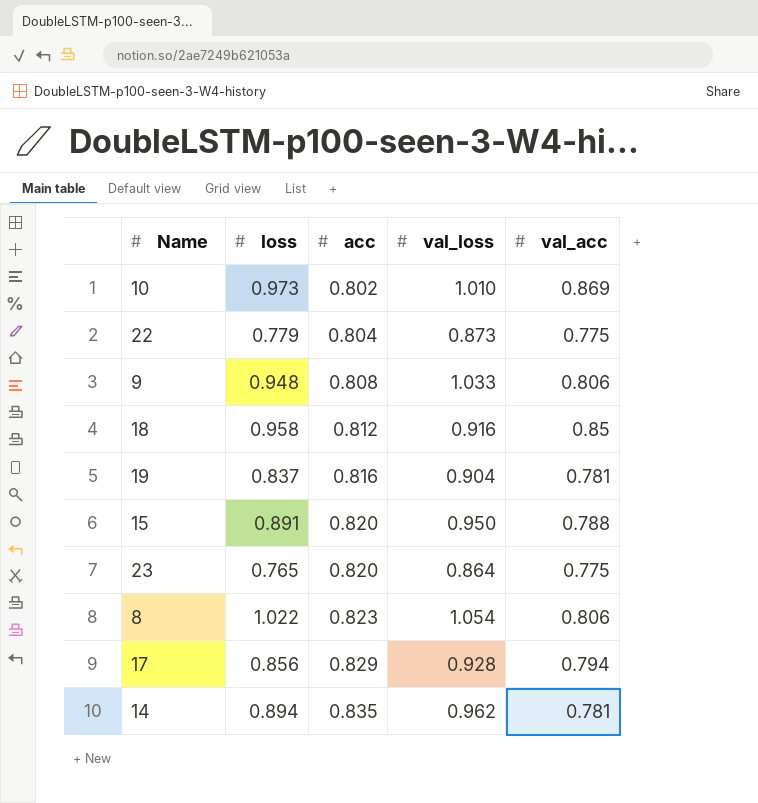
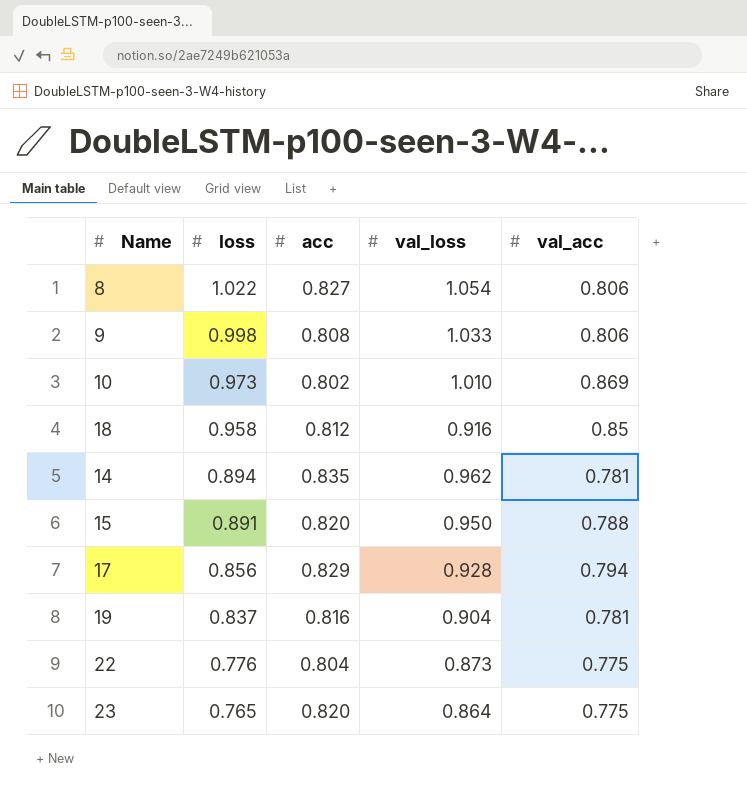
row order: acc ascending -> loss descending
8 | acc: 0.823 -> 0.827
9 | loss: 0.948 -> 0.998
22 | loss: 0.779 -> 0.776

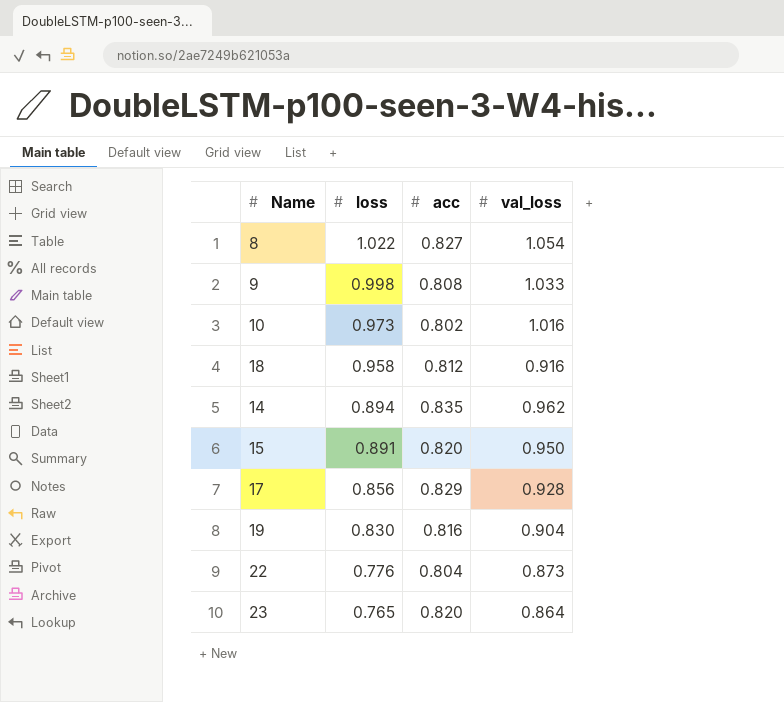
column val_acc | position: 5 -> none
10 | val_loss: 1.010 -> 1.016
19 | loss: 0.837 -> 0.830

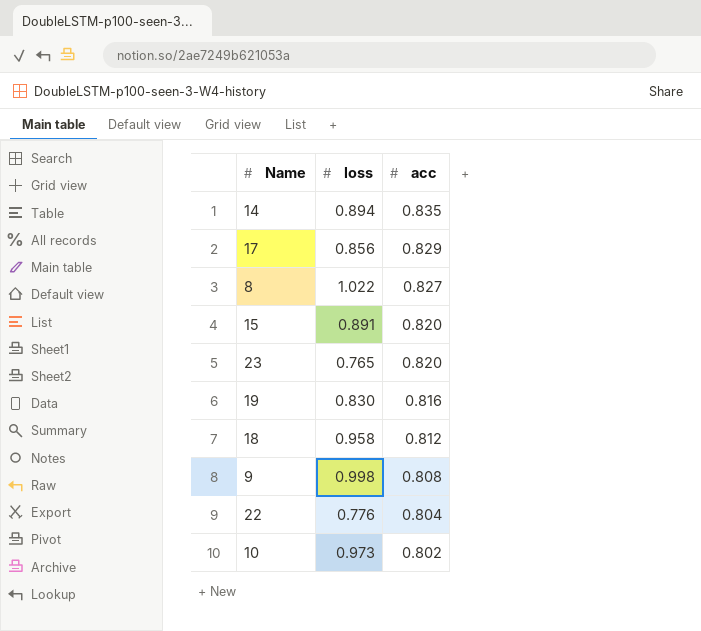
row order: loss descending -> acc descending
column val_loss | position: 4 -> none

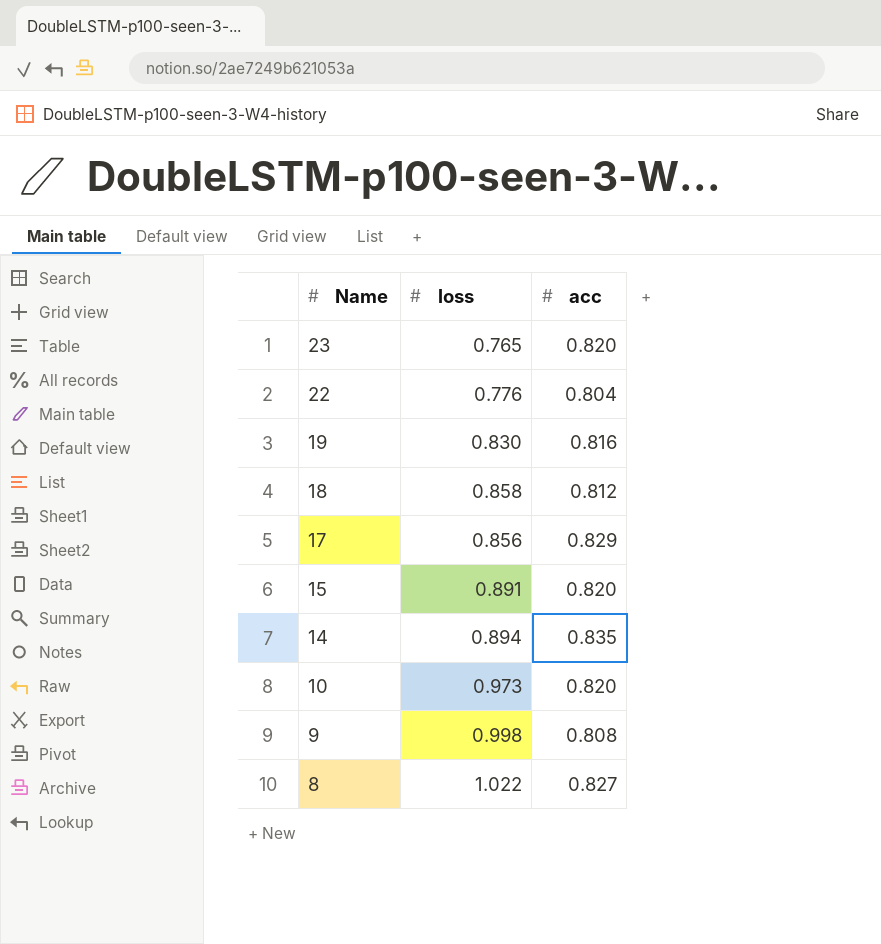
row order: acc descending -> Name descending
18 | loss: 0.958 -> 0.858
10 | acc: 0.802 -> 0.820

